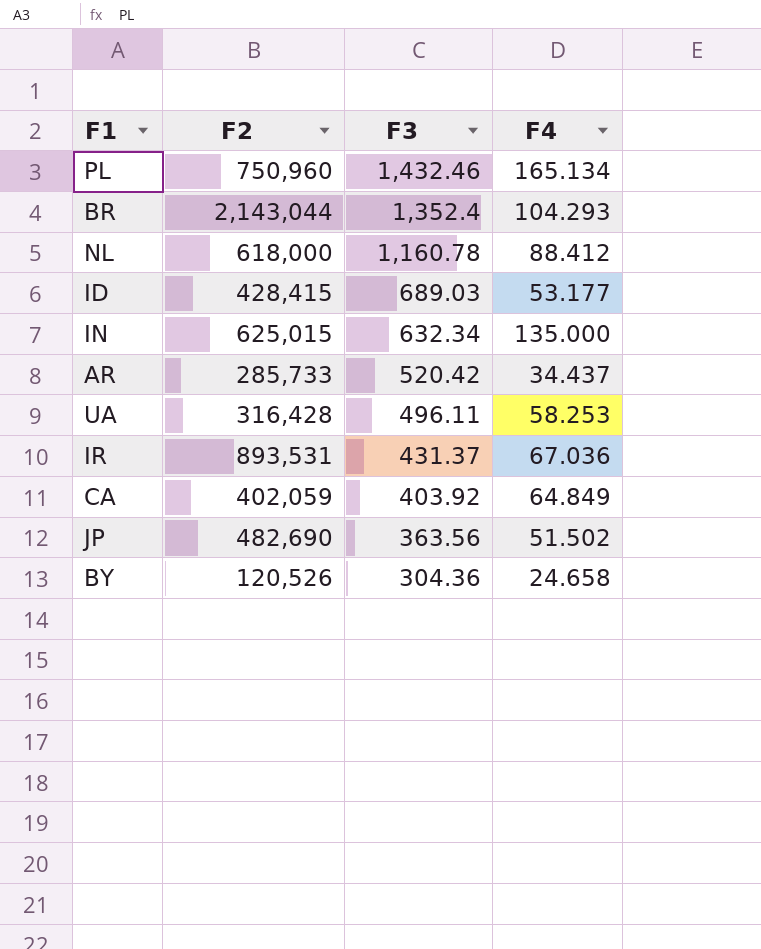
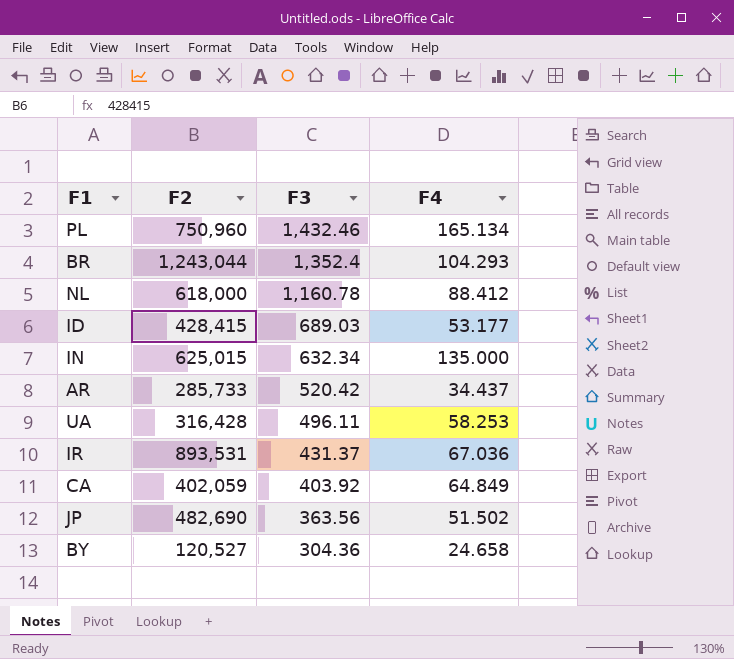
BR | F2: 2,143,044 -> 1,243,044
BY | F2: 120,526 -> 120,527

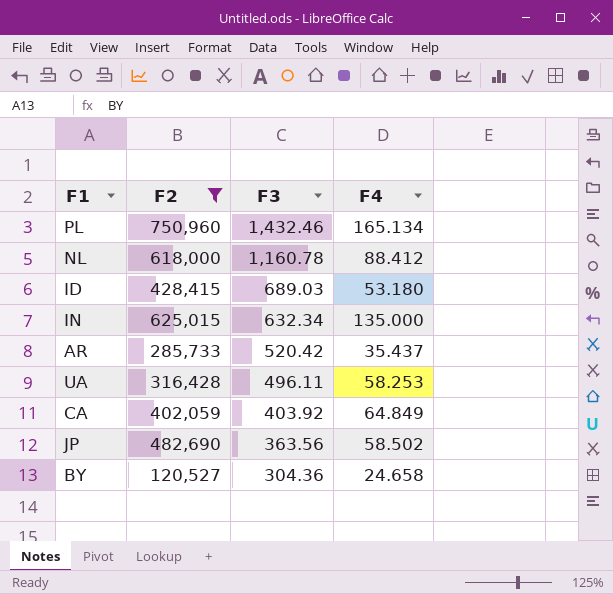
filter: none -> F2 <= 750,960
ID | F4: 53.177 -> 53.180
AR | F4: 34.437 -> 35.437
JP | F4: 51.502 -> 58.502

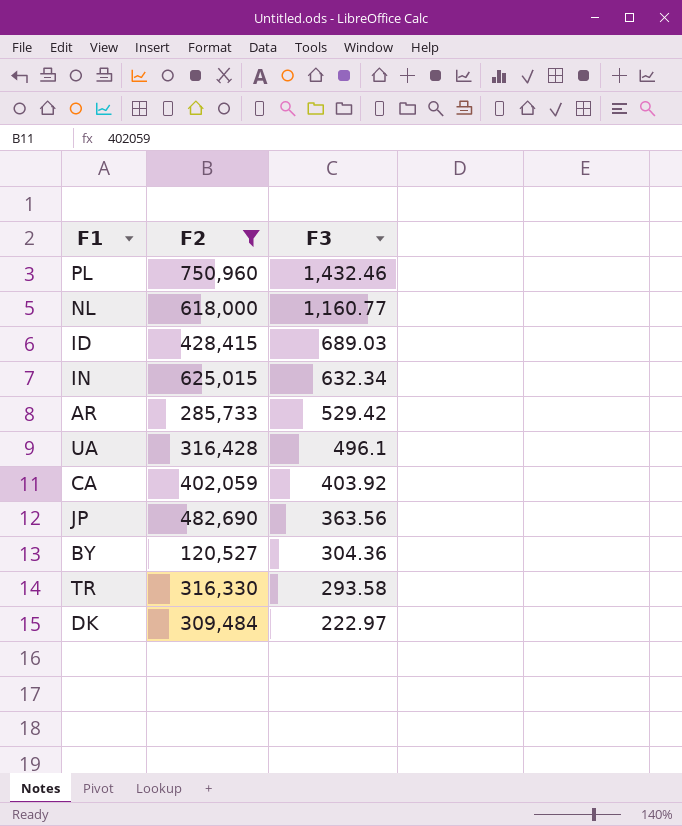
column F4 | position: 4 -> none
NL | F3: 1,160.78 -> 1,160.77
AR | F3: 520.42 -> 529.42
UA | F3: 496.11 -> 496.1
row TR: none -> 316,330 | 293.58
row DK: none -> 309,484 | 222.97

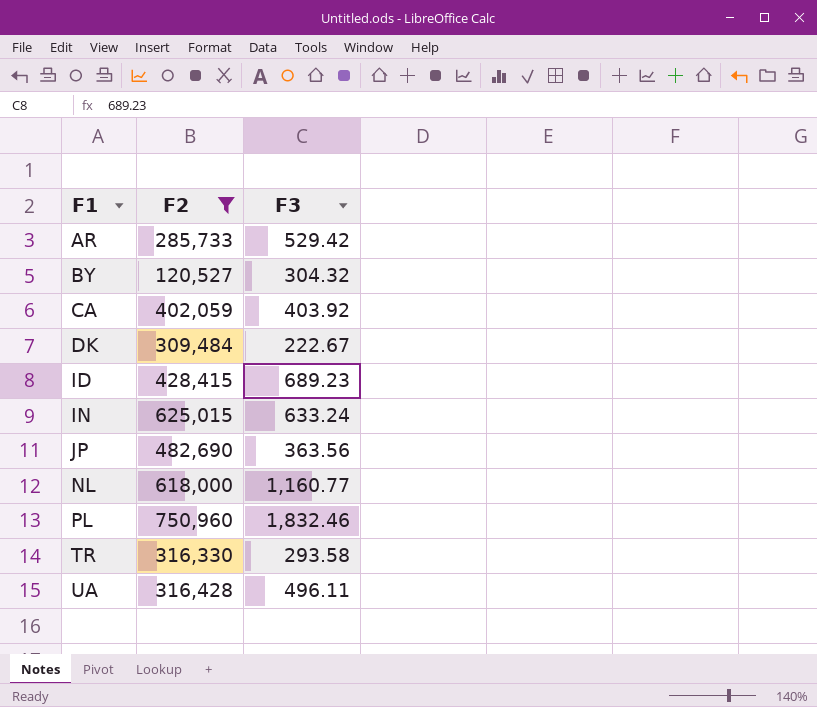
row order: F3 descending -> F1 ascending
BY | F3: 304.36 -> 304.32
DK | F3: 222.97 -> 222.67
ID | F3: 689.03 -> 689.23
IN | F3: 632.34 -> 633.24
PL | F3: 1,432.46 -> 1,832.46
UA | F3: 496.1 -> 496.11

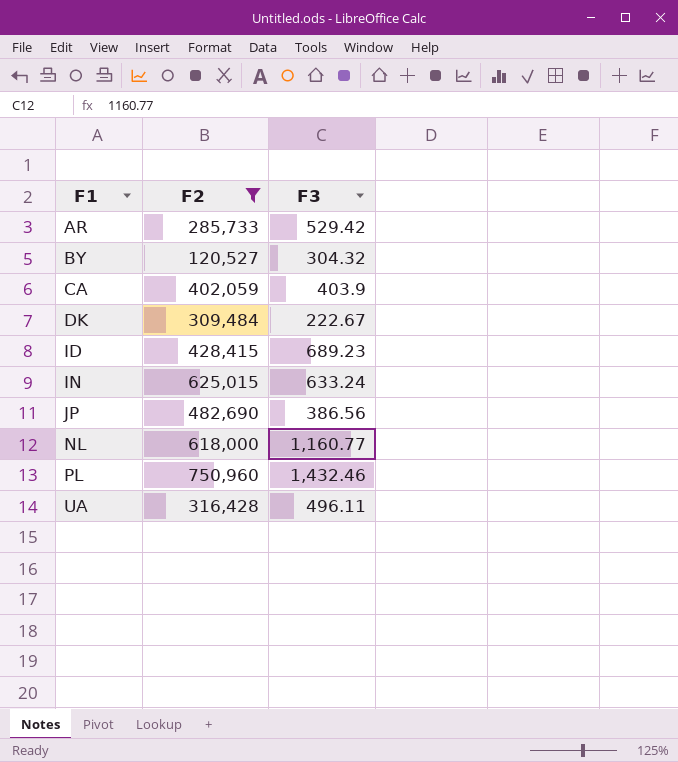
row TR: 316,330 | 293.58 -> none
CA | F3: 403.92 -> 403.9
JP | F3: 363.56 -> 386.56
PL | F3: 1,832.46 -> 1,432.46

